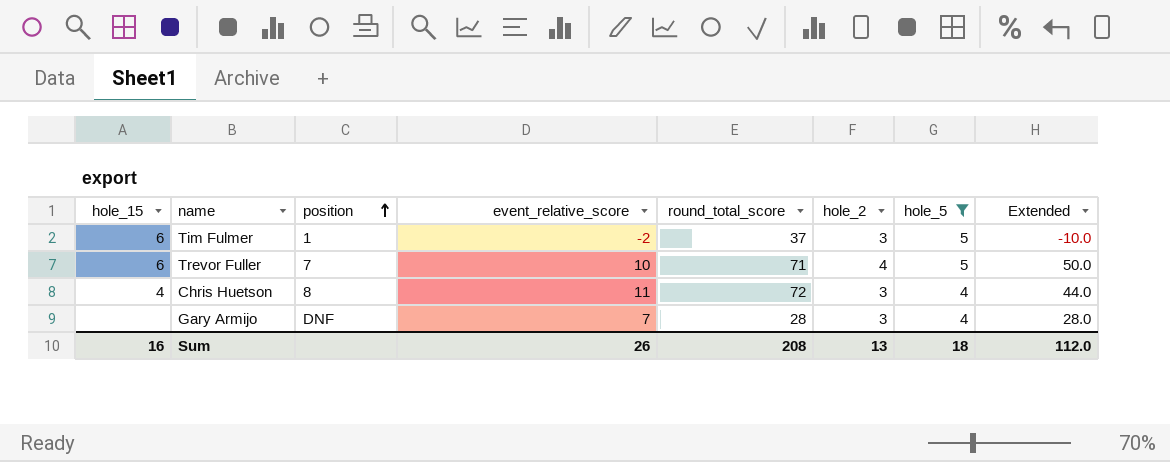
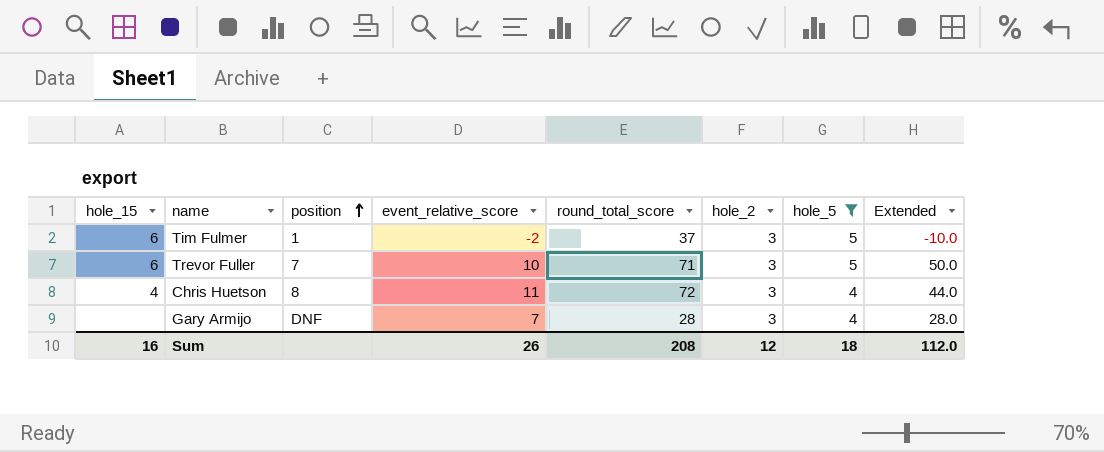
Trevor Fuller | hole_2: 4 -> 3
Sum | hole_2: 13 -> 12

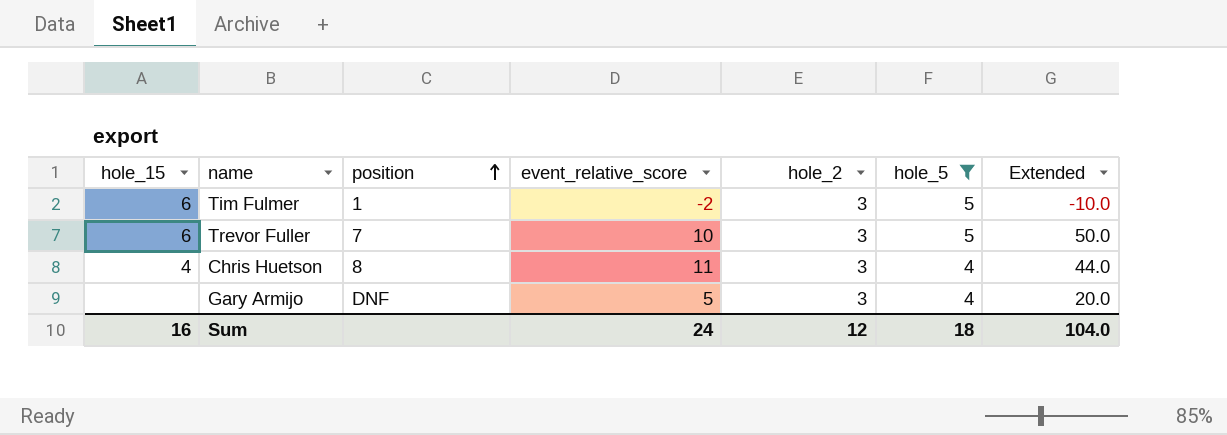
column round_total_score | position: 5 -> none
Gary Armijo | event_relative_score: 7 -> 5
Gary Armijo | Extended: 28.0 -> 20.0
Sum | event_relative_score: 26 -> 24
Sum | Extended: 112.0 -> 104.0

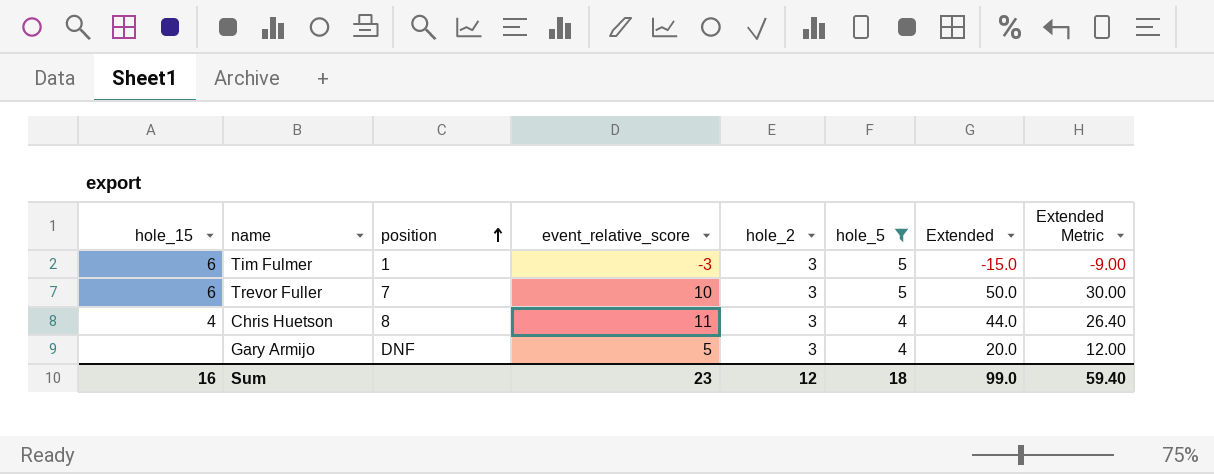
column Extended Metric | formula: none -> [Extended] * 0.6
Tim Fulmer | event_relative_score: -2 -> -3
Tim Fulmer | Extended: -10.0 -> -15.0
Sum | event_relative_score: 24 -> 23
Sum | Extended: 104.0 -> 99.0

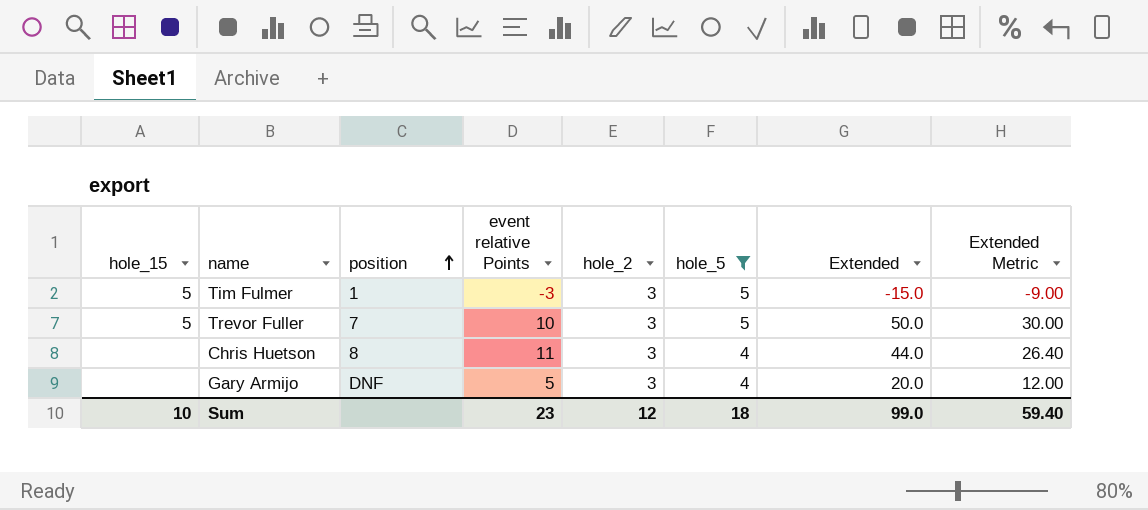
column name: event_relative_score -> event relative Points
Tim Fulmer | hole_15: 6 -> 5
Trevor Fuller | hole_15: 6 -> 5
Chris Huetson | hole_15: 4 -> none
Sum | hole_15: 16 -> 10

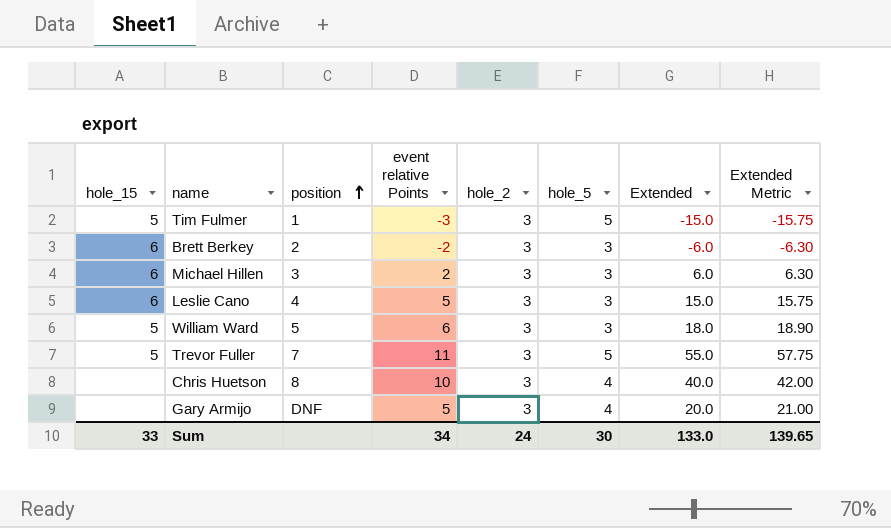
filter: hole_5 != 3 -> none
column Extended Metric | formula: [Extended] * 0.6 -> [Extended] * 1.05
Trevor Fuller | event relative Points: 10 -> 11
Trevor Fuller | Extended: 50.0 -> 55.0
Chris Huetson | event relative Points: 11 -> 10
Chris Huetson | Extended: 44.0 -> 40.0
Sum | hole_15: 10 -> 33
Sum | event relative Points: 23 -> 34
Sum | hole_2: 12 -> 24
Sum | hole_5: 18 -> 30
Sum | Extended: 99.0 -> 133.0
Sum | Extended Metric: 59.40 -> 139.65

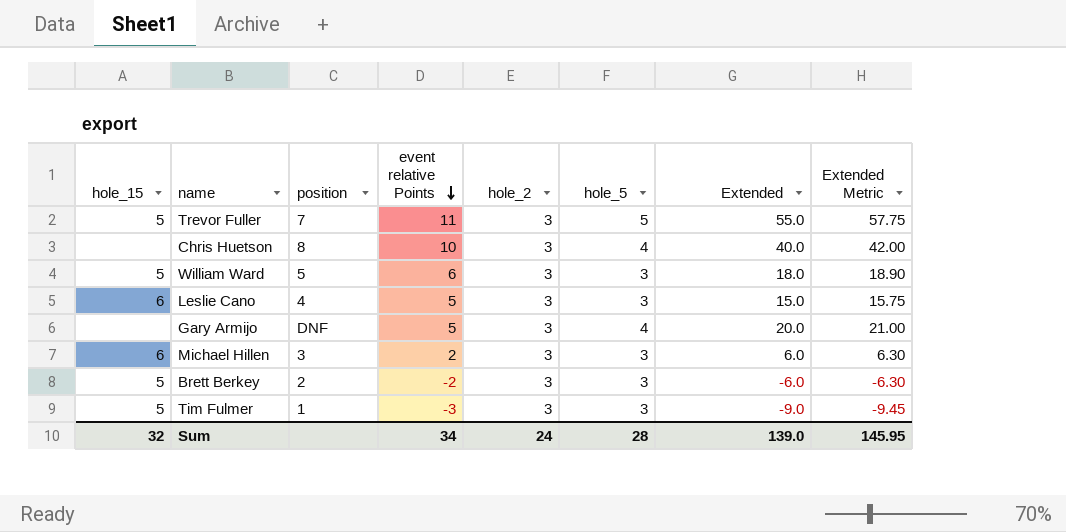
row order: position ascending -> event relative Points descending
Brett Berkey | hole_15: 6 -> 5
Tim Fulmer | hole_5: 5 -> 3
Tim Fulmer | Extended: -15.0 -> -9.0
Tim Fulmer | Extended Metric: -15.75 -> -9.45
Sum | hole_15: 33 -> 32
Sum | hole_5: 30 -> 28
Sum | Extended: 133.0 -> 139.0
Sum | Extended Metric: 139.65 -> 145.95

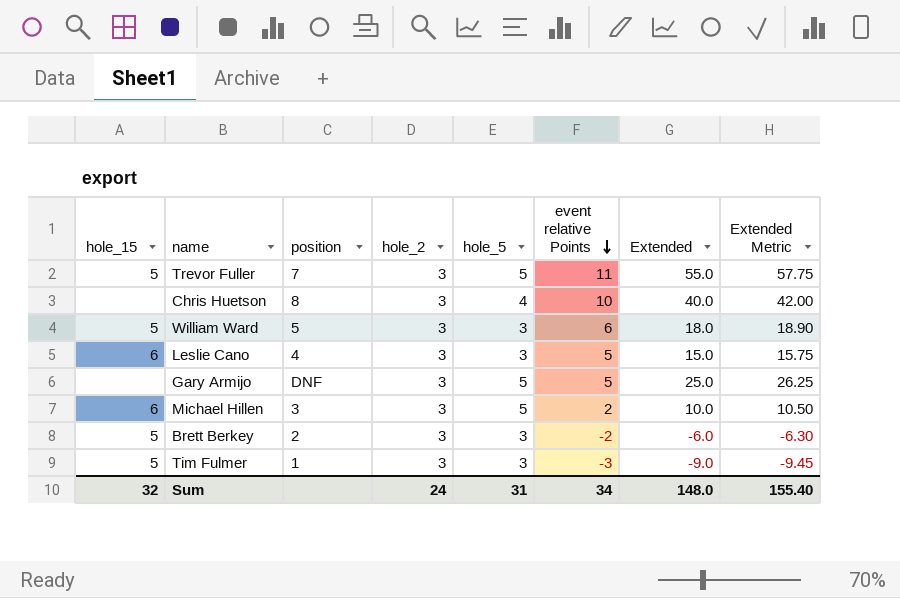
column event relative Points | position: 4 -> 6
Gary Armijo | hole_5: 4 -> 5
Gary Armijo | Extended: 20.0 -> 25.0
Gary Armijo | Extended Metric: 21.00 -> 26.25
Michael Hillen | hole_5: 3 -> 5
Michael Hillen | Extended: 6.0 -> 10.0
Michael Hillen | Extended Metric: 6.30 -> 10.50
Sum | hole_5: 28 -> 31
Sum | Extended: 139.0 -> 148.0
Sum | Extended Metric: 145.95 -> 155.40

